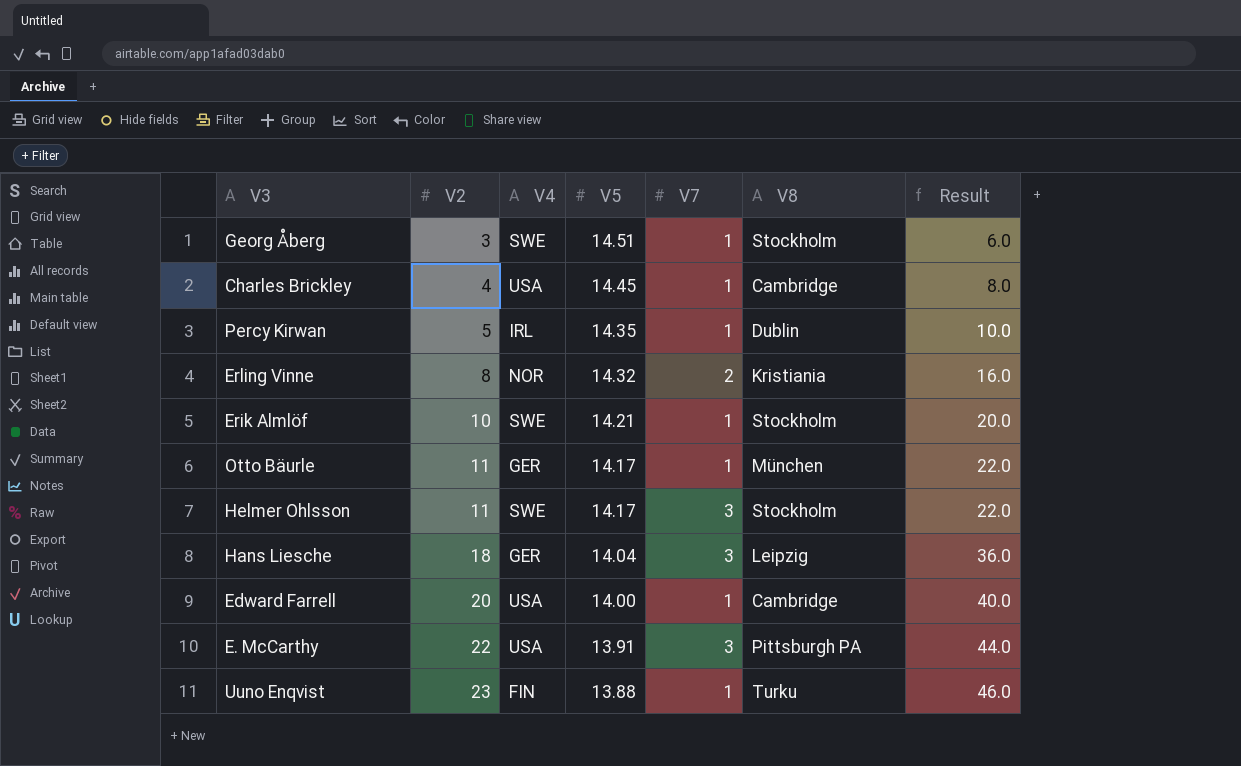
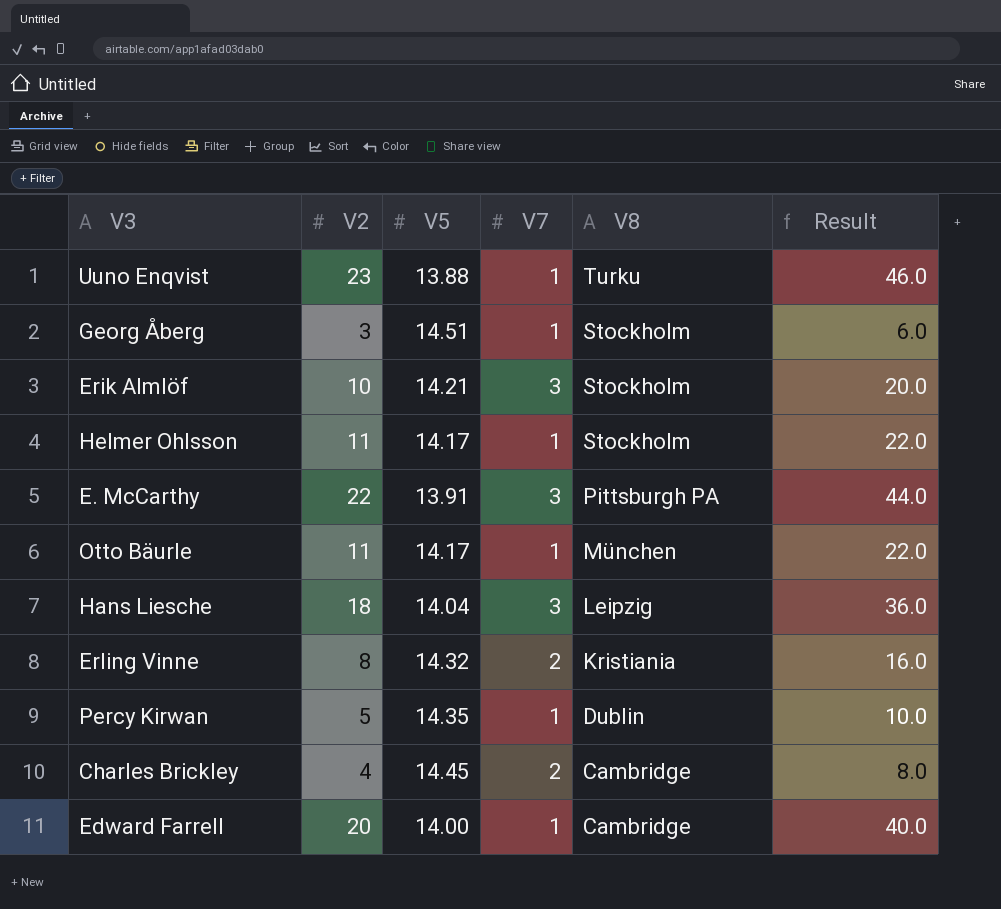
row order: V2 ascending -> V8 descending
column V4 | position: 3 -> none
Erik Almlöf | V7: 1 -> 3
Helmer Ohlsson | V7: 3 -> 1
Charles Brickley | V7: 1 -> 2

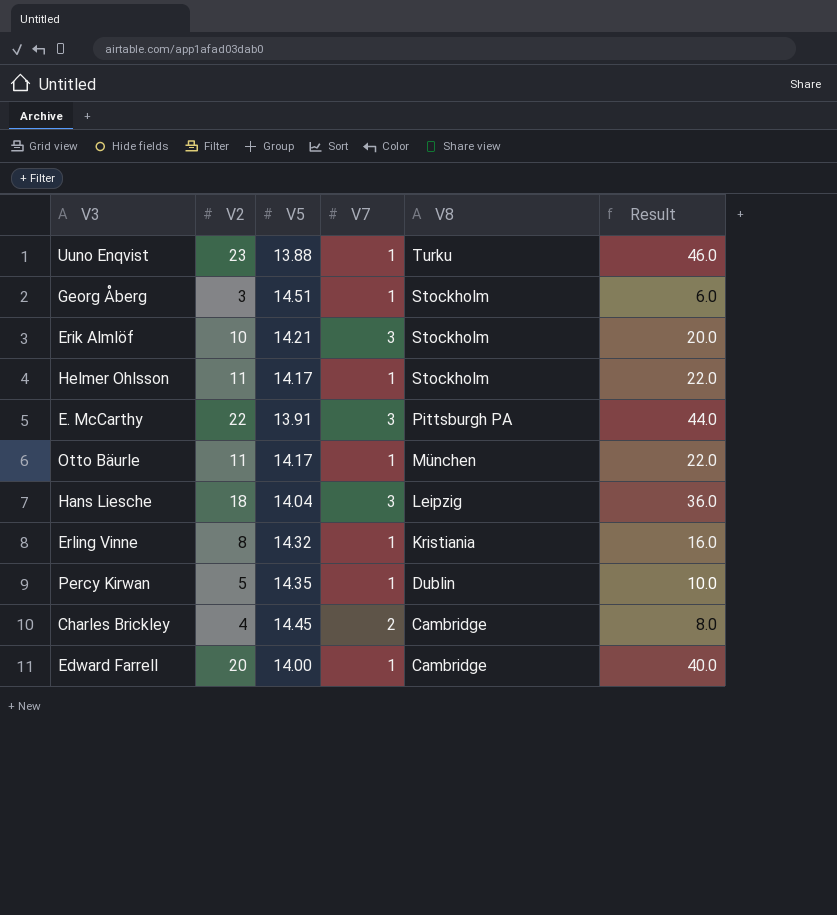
Erling Vinne | V7: 2 -> 1

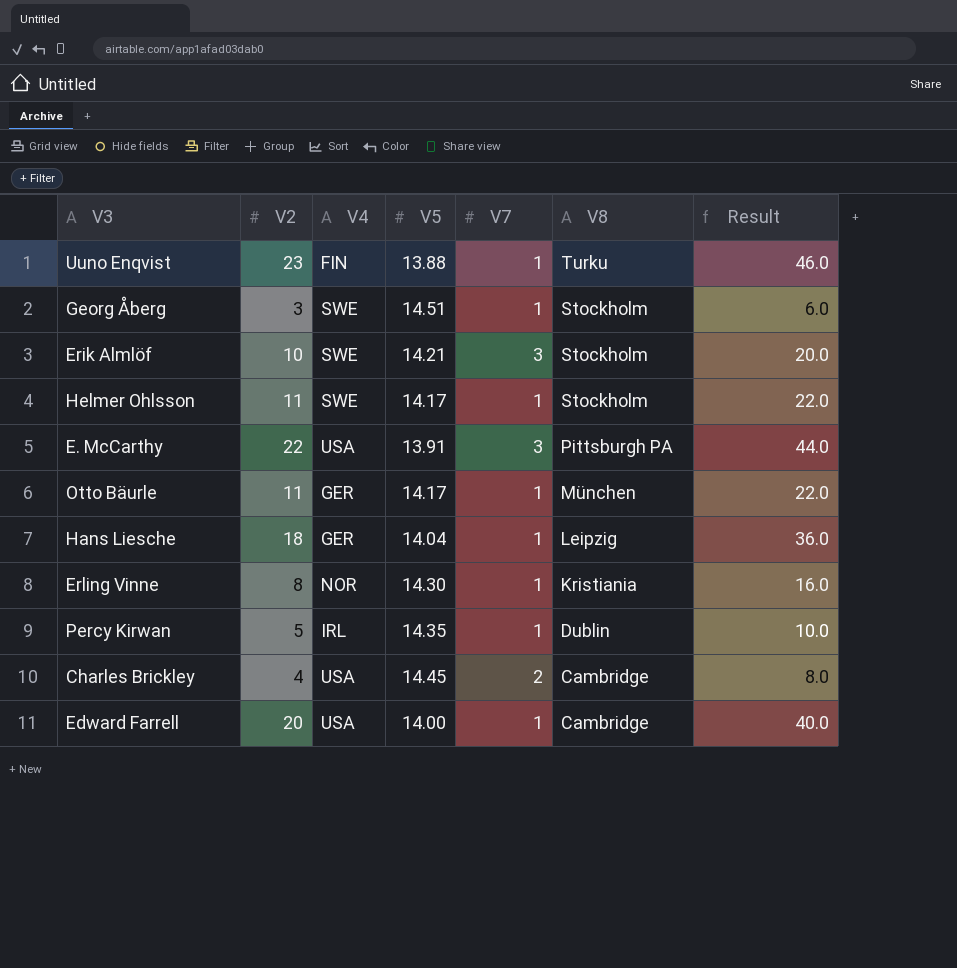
column V4 | position: none -> 3
Hans Liesche | V7: 3 -> 1
Erling Vinne | V5: 14.32 -> 14.30

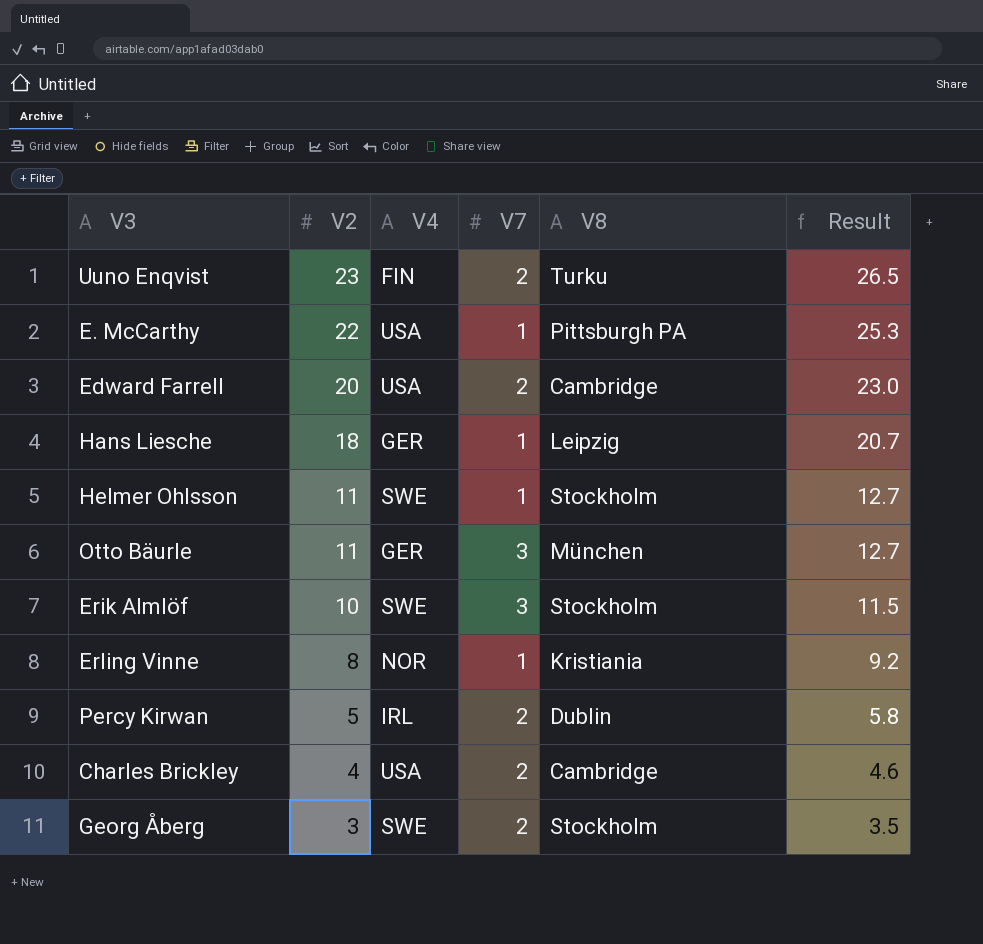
row order: V8 descending -> V2 descending
column V5 | position: 4 -> none
column Result | formula: [V2] * 2 -> [V2] * 1.15
Uuno Enqvist | V7: 1 -> 2
E. McCarthy | V7: 3 -> 1
Edward Farrell | V7: 1 -> 2
Otto Bäurle | V7: 1 -> 3
Percy Kirwan | V7: 1 -> 2
Georg Åberg | V7: 1 -> 2

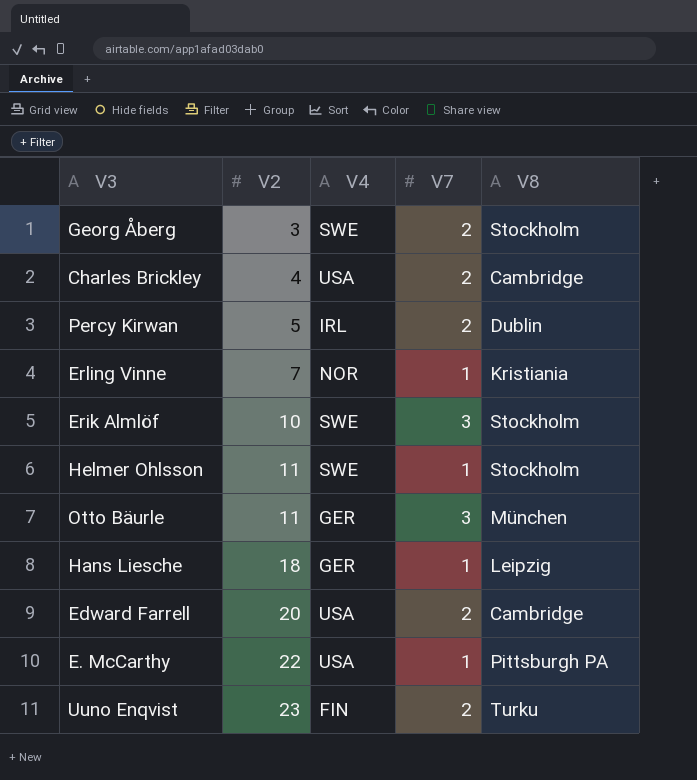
row order: V2 descending -> V2 ascending
column Result | formula: [V2] * 1.15 -> none
Erling Vinne | V2: 8 -> 7

